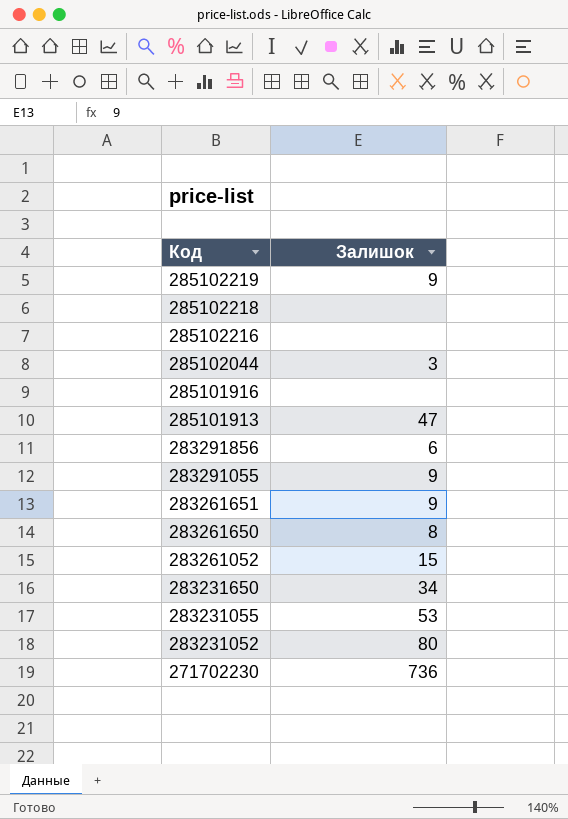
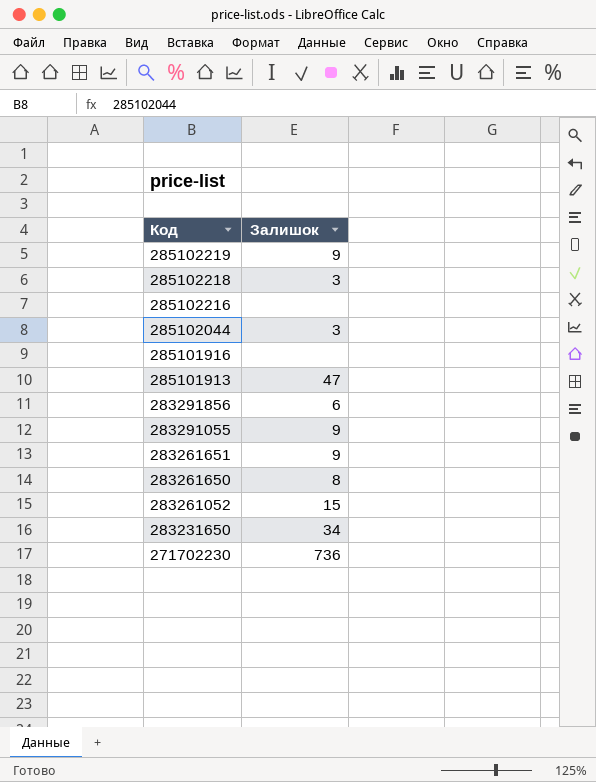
row 283231055: 53 -> none
row 283231052: 80 -> none
285102218 | Залишок: none -> 3

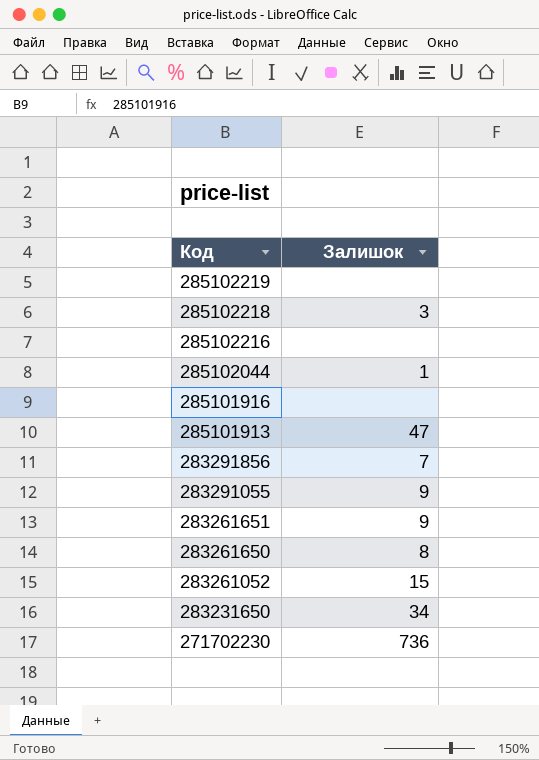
285102219 | Залишок: 9 -> none
285102044 | Залишок: 3 -> 1
283291856 | Залишок: 6 -> 7

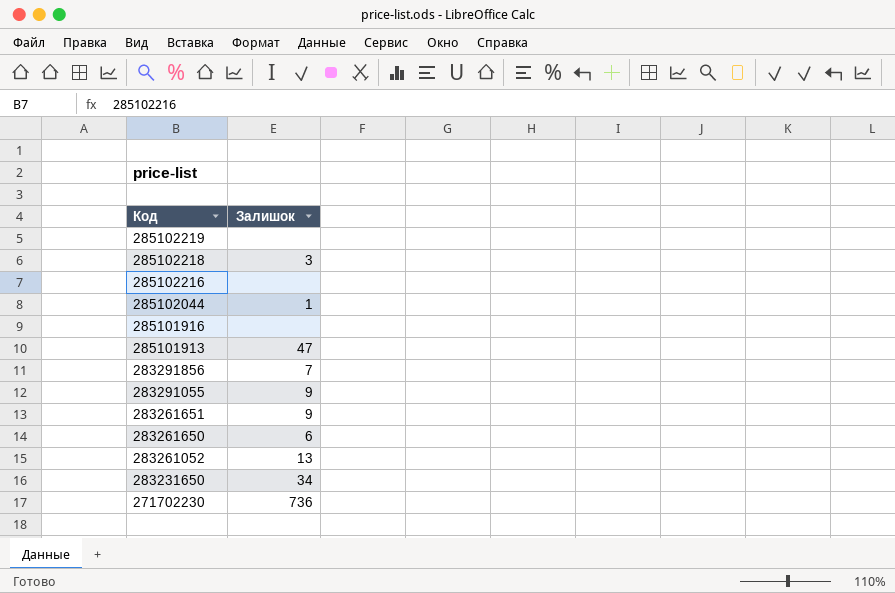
283261650 | Залишок: 8 -> 6
283261052 | Залишок: 15 -> 13

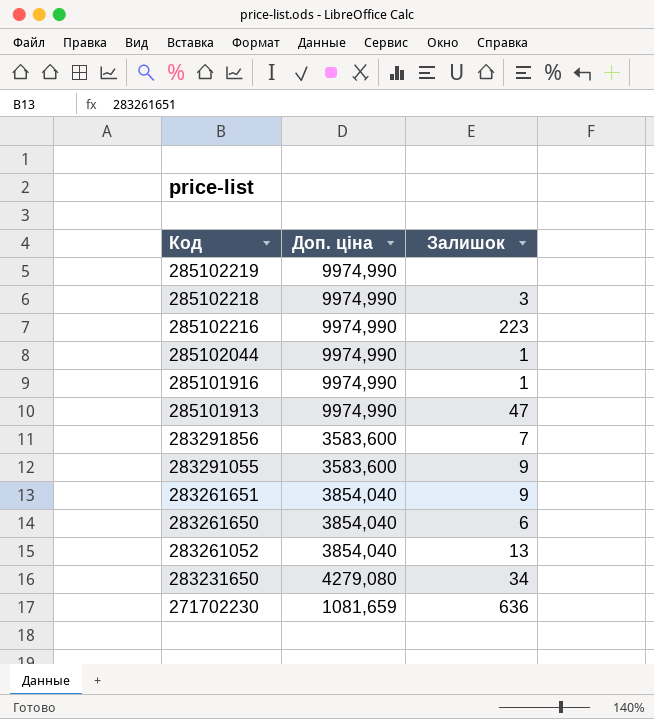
column Доп. ціна | position: none -> 2
285102216 | Залишок: none -> 223
285101916 | Залишок: none -> 1
271702230 | Залишок: 736 -> 636

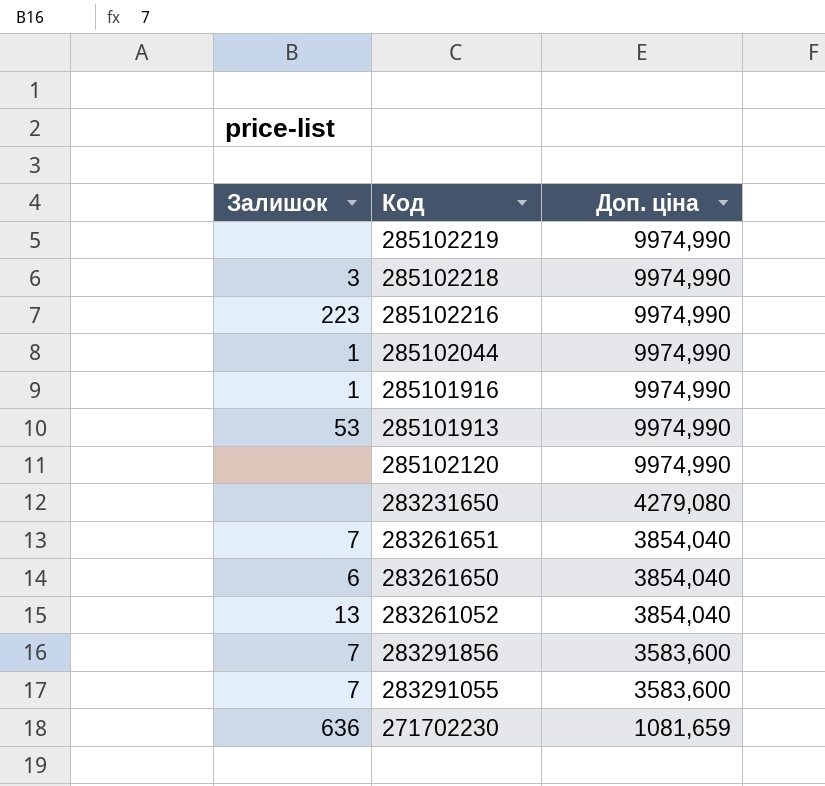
row order: Код descending -> Доп. ціна descending
column Залишок | position: 3 -> 1
285101913 | Залишок: 47 -> 53
row 285102120: none -> none | 9974,990
283231650 | Залишок: 34 -> none
283261651 | Залишок: 9 -> 7
283291055 | Залишок: 9 -> 7

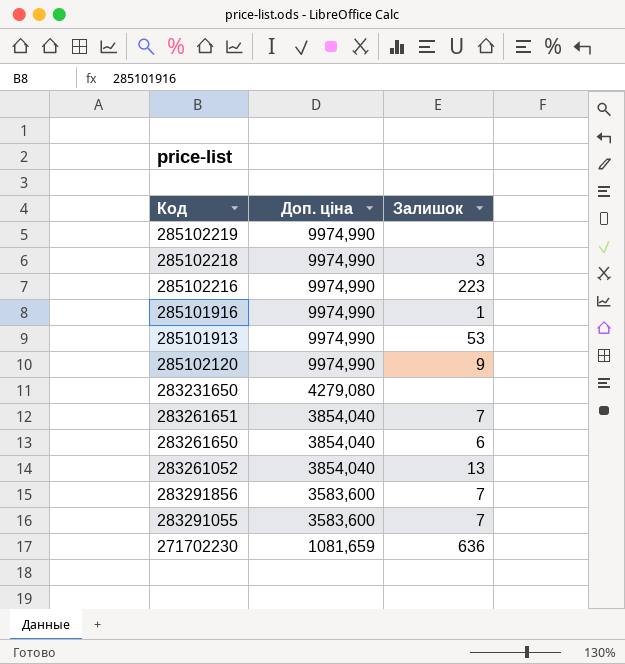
column Залишок | position: 1 -> 3
row 285102044: 1 | 9974,990 -> none
285102120 | Залишок: none -> 9

